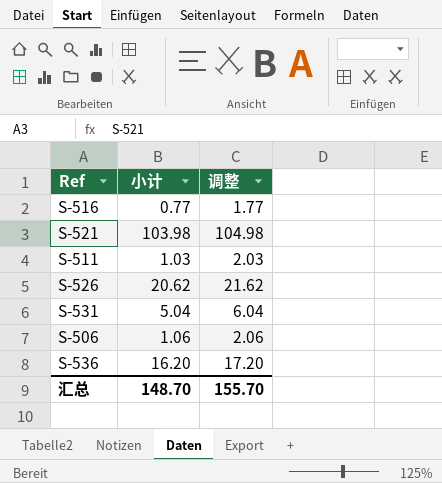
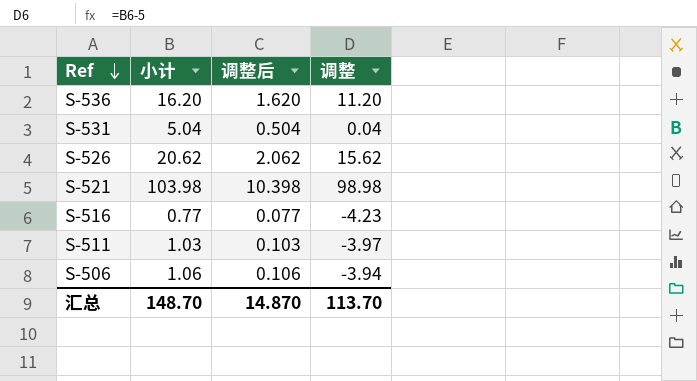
row order: none -> Ref descending
column 调整后 | formula: none -> [小计] * 0.1
column 调整 | formula: [小计] + 1 -> [小计] - 5
汇总 | 调整: 155.70 -> 113.70

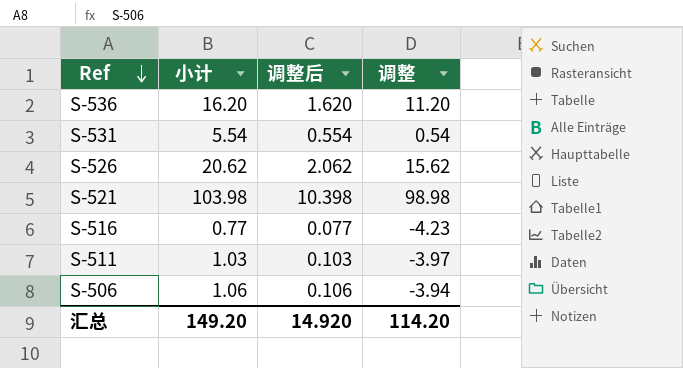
S-531 | 小计: 5.04 -> 5.54
S-531 | 调整后: 0.504 -> 0.554
S-531 | 调整: 0.04 -> 0.54
汇总 | 小计: 148.70 -> 149.20
汇总 | 调整后: 14.870 -> 14.920
汇总 | 调整: 113.70 -> 114.20

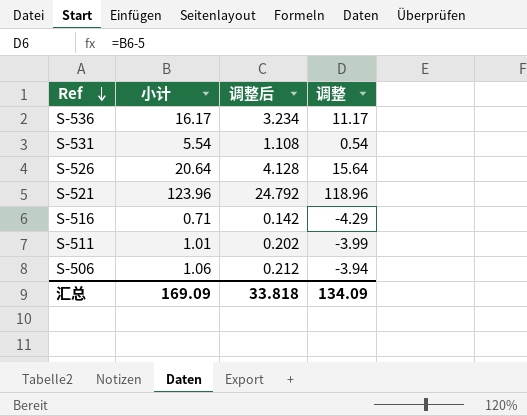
column 调整后 | formula: [小计] * 0.1 -> [小计] * 0.2
S-536 | 小计: 16.20 -> 16.17
S-536 | 调整: 11.20 -> 11.17
S-526 | 小计: 20.62 -> 20.64
S-526 | 调整: 15.62 -> 15.64
S-521 | 小计: 103.98 -> 123.96
S-521 | 调整: 98.98 -> 118.96
S-516 | 小计: 0.77 -> 0.71
S-516 | 调整: -4.23 -> -4.29
S-511 | 小计: 1.03 -> 1.01
S-511 | 调整: -3.97 -> -3.99
汇总 | 小计: 149.20 -> 169.09
汇总 | 调整后: 14.920 -> 33.818
汇总 | 调整: 114.20 -> 134.09

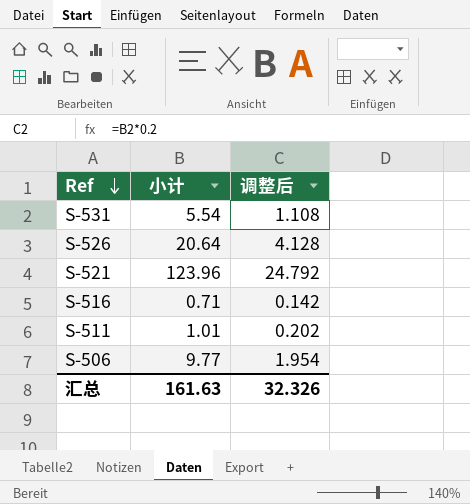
column 调整 | formula: [小计] - 5 -> none
row S-536: 16.17 | 3.234 | 11.17 -> none
S-506 | 小计: 1.06 -> 9.77
S-506 | 调整后: 0.212 -> 1.954
汇总 | 小计: 169.09 -> 161.63
汇总 | 调整后: 33.818 -> 32.326

